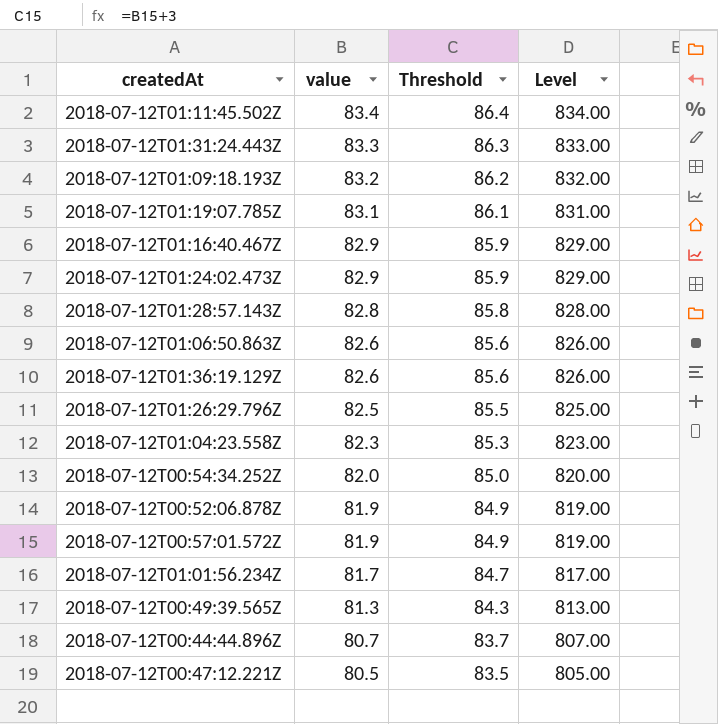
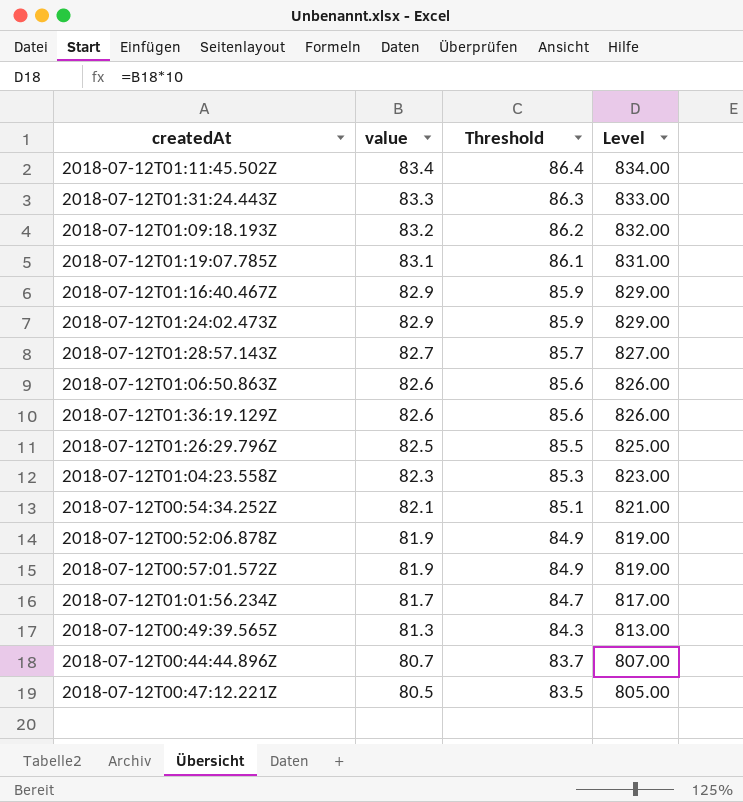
2018-07-12T01:28:57.143Z | value: 82.8 -> 82.7
2018-07-12T01:28:57.143Z | Threshold: 85.8 -> 85.7
2018-07-12T01:28:57.143Z | Level: 828.00 -> 827.00
2018-07-12T00:54:34.252Z | value: 82.0 -> 82.1
2018-07-12T00:54:34.252Z | Threshold: 85.0 -> 85.1
2018-07-12T00:54:34.252Z | Level: 820.00 -> 821.00

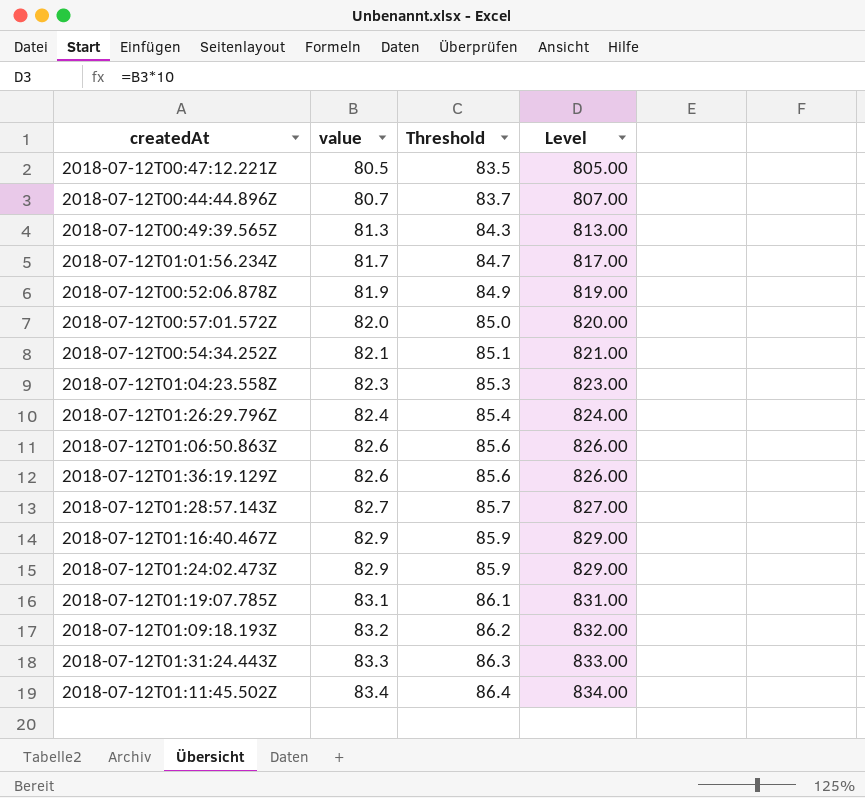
row order: value descending -> value ascending
2018-07-12T00:57:01.572Z | value: 81.9 -> 82.0
2018-07-12T00:57:01.572Z | Threshold: 84.9 -> 85.0
2018-07-12T00:57:01.572Z | Level: 819.00 -> 820.00
2018-07-12T01:26:29.796Z | value: 82.5 -> 82.4
2018-07-12T01:26:29.796Z | Threshold: 85.5 -> 85.4
2018-07-12T01:26:29.796Z | Level: 825.00 -> 824.00

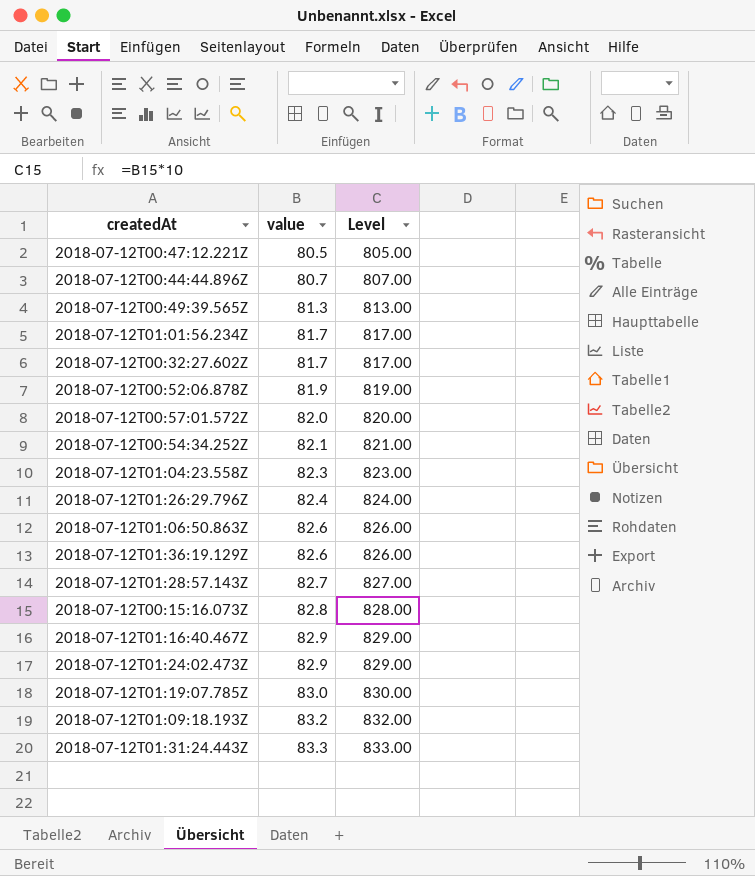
column Threshold | formula: [value] + 3 -> none
row 2018-07-12T01:11:45.502Z: 83.4 | 86.4 | 834.00 -> none
row 2018-07-12T00:32:27.602Z: none -> 81.7 | 817.00
row 2018-07-12T00:15:16.073Z: none -> 82.8 | 828.00
2018-07-12T01:19:07.785Z | value: 83.1 -> 83.0
2018-07-12T01:19:07.785Z | Level: 831.00 -> 830.00

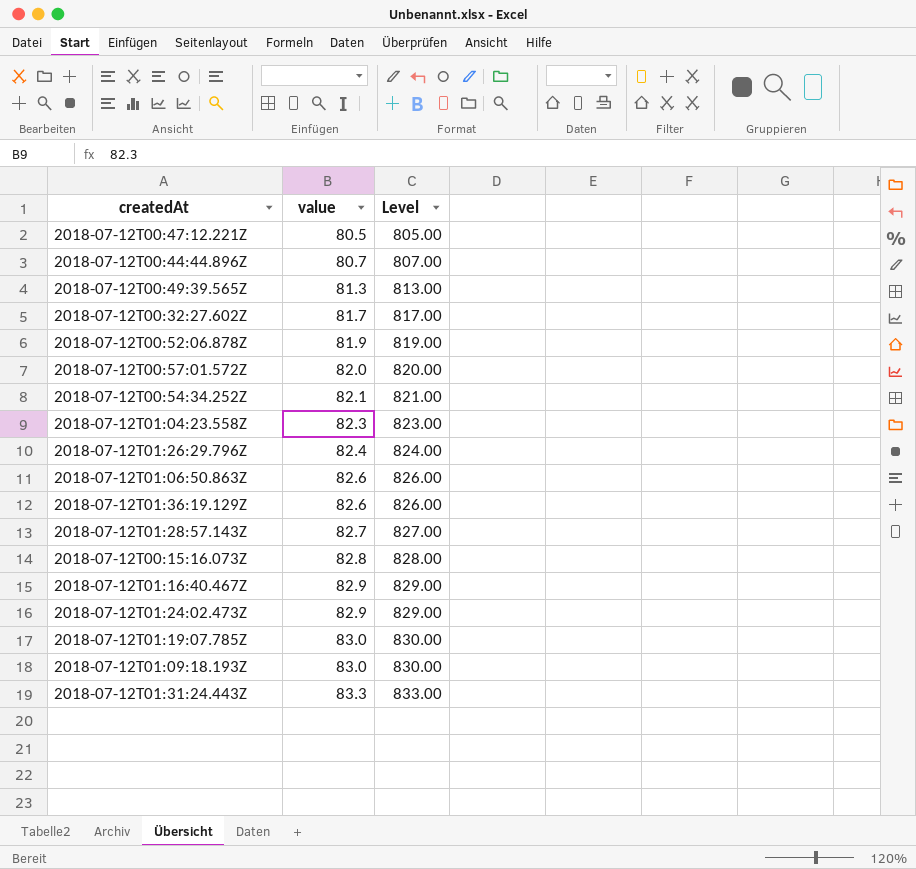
row 2018-07-12T01:01:56.234Z: 81.7 | 817.00 -> none
2018-07-12T01:09:18.193Z | value: 83.2 -> 83.0
2018-07-12T01:09:18.193Z | Level: 832.00 -> 830.00

